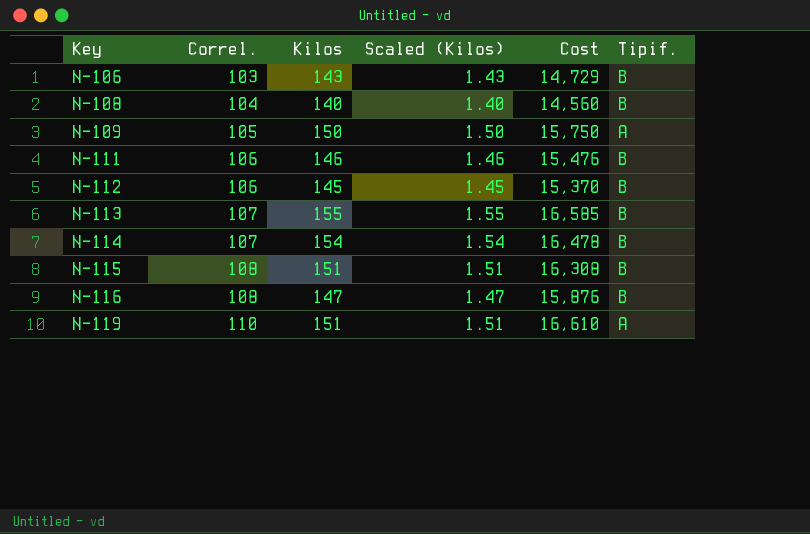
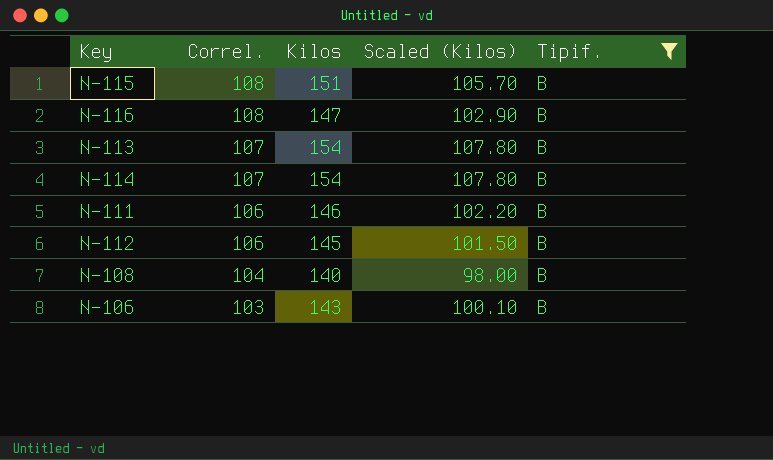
filter: none -> Tipif. = B
row order: Key ascending -> Correl. descending
column Cost | formula: [Correl.] * [Kilos] -> none
column Scaled (Kilos) | formula: [Kilos] * 0.01 -> [Kilos] * 0.7
N-113 | Kilos: 155 -> 154

